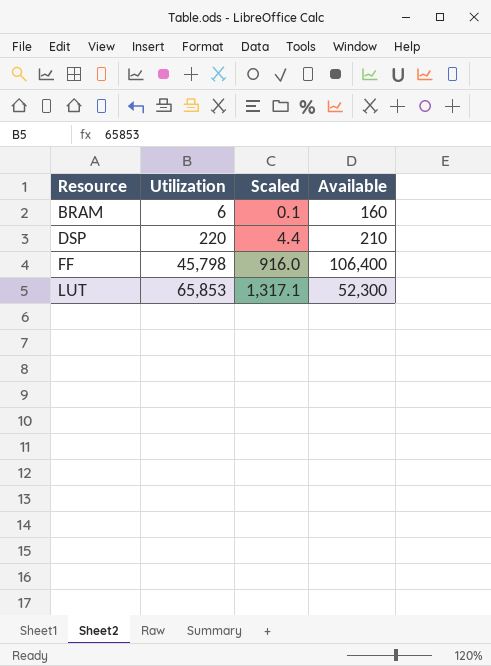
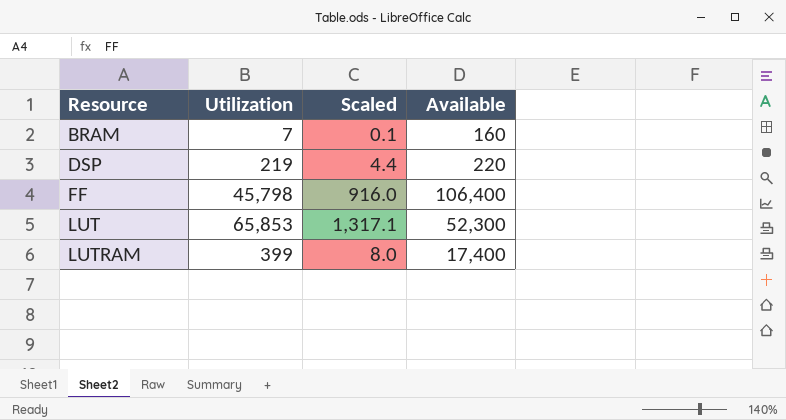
BRAM | Utilization: 6 -> 7
DSP | Utilization: 220 -> 219
DSP | Available: 210 -> 220
row LUTRAM: none -> 399 | 8.0 | 17,400

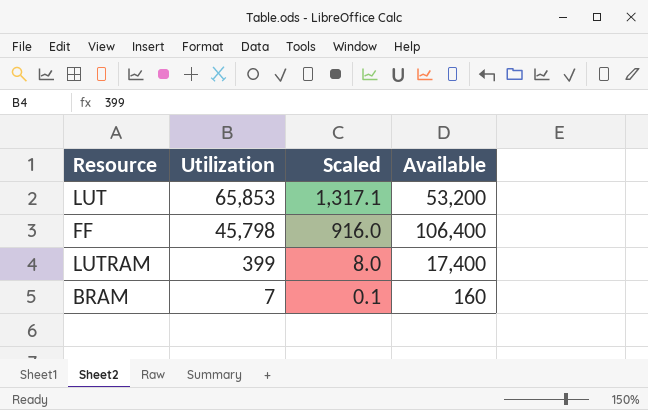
row order: Resource ascending -> Utilization descending
row DSP: 219 | 4.4 | 220 -> none
LUT | Available: 52,300 -> 53,200

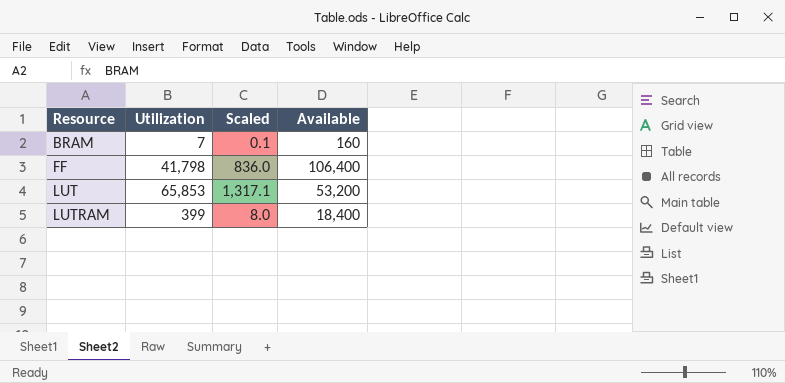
row order: Utilization descending -> Resource ascending
FF | Utilization: 45,798 -> 41,798
FF | Scaled: 916.0 -> 836.0
LUTRAM | Available: 17,400 -> 18,400

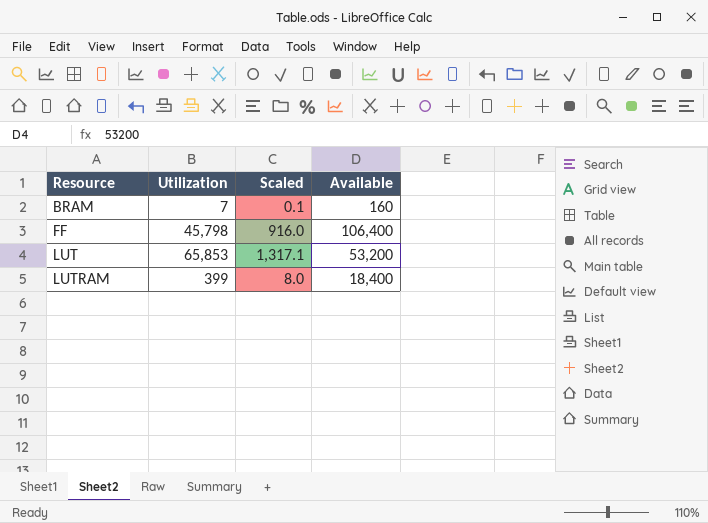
FF | Utilization: 41,798 -> 45,798
FF | Scaled: 836.0 -> 916.0

